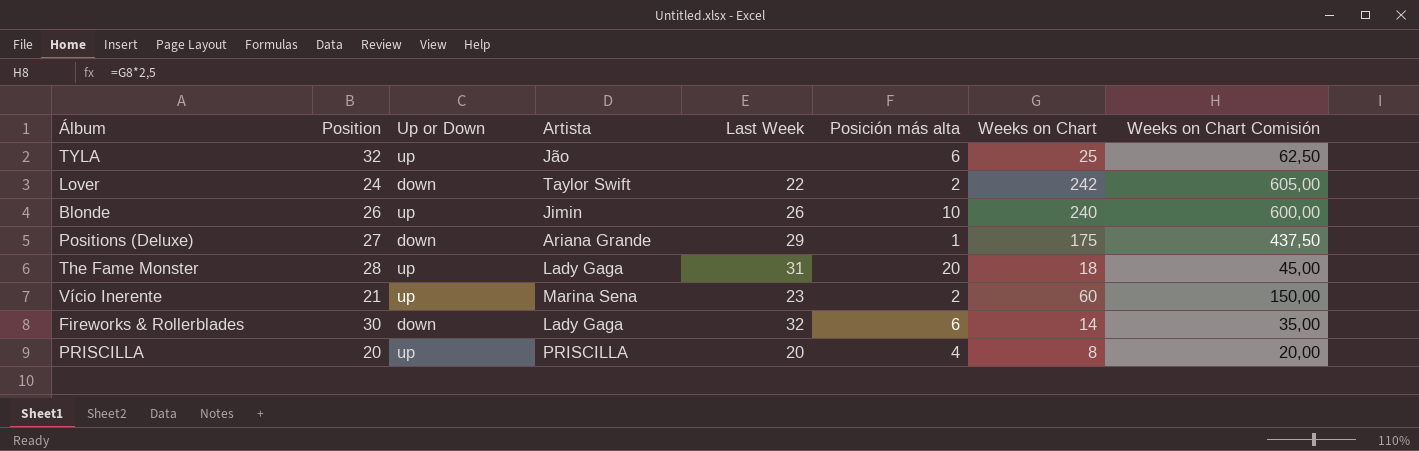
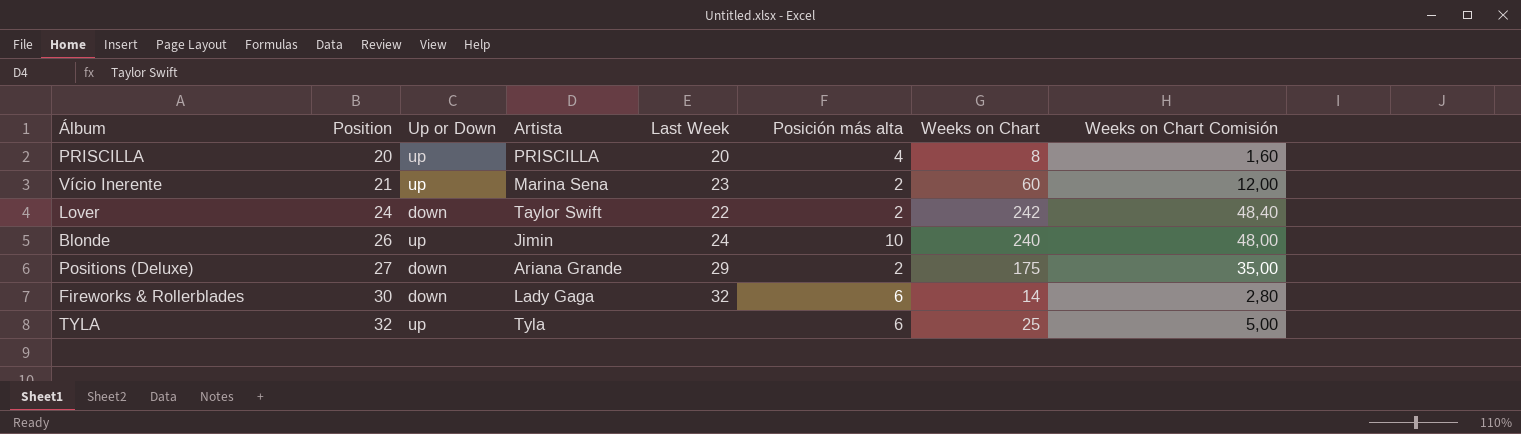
row order: none -> Position ascending
column Weeks on Chart Comisión | formula: [Weeks on Chart] * 2,5 -> [Weeks on Chart] * 0,2
row The Fame Monster: 28 | up | Lady Gaga | 31 | 20 | 18 | 45,00 -> none
Blonde | Last Week: 26 -> 24
Positions (Deluxe) | Posición más alta: 1 -> 2
TYLA | Artista: Jão -> Tyla

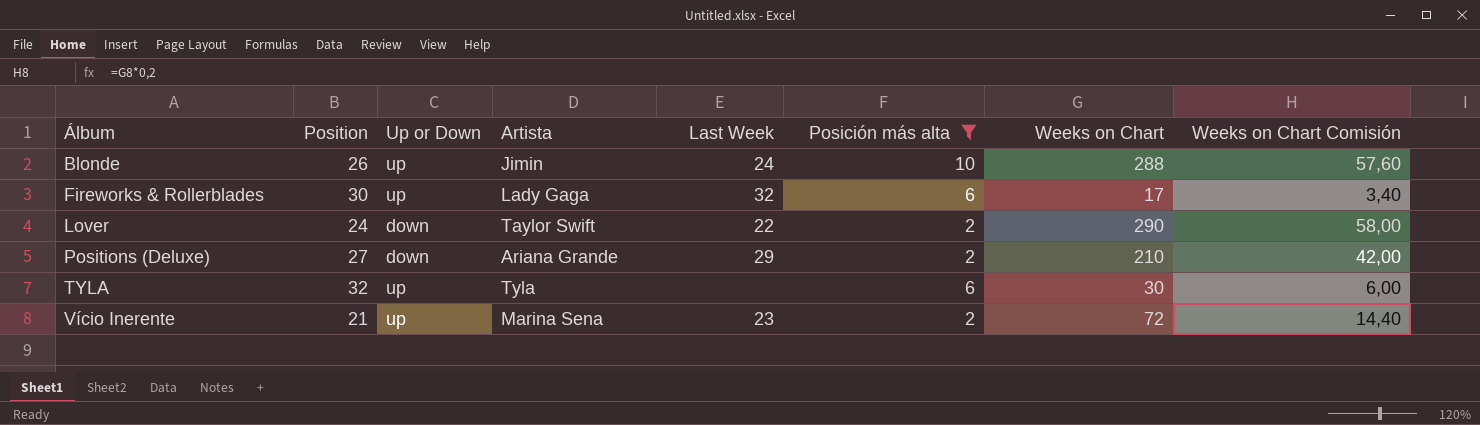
filter: none -> Posición más alta != 4
row order: Position ascending -> Álbum ascending
Blonde | Weeks on Chart: 240 -> 288
Blonde | Weeks on Chart Comisión: 48,00 -> 57,60
Fireworks & Rollerblades | Up or Down: down -> up
Fireworks & Rollerblades | Weeks on Chart: 14 -> 17
Fireworks & Rollerblades | Weeks on Chart Comisión: 2,80 -> 3,40
Lover | Weeks on Chart: 242 -> 290
Lover | Weeks on Chart Comisión: 48,40 -> 58,00
Positions (Deluxe) | Weeks on Chart: 175 -> 210
Positions (Deluxe) | Weeks on Chart Comisión: 35,00 -> 42,00
TYLA | Weeks on Chart: 25 -> 30
TYLA | Weeks on Chart Comisión: 5,00 -> 6,00
Vício Inerente | Weeks on Chart: 60 -> 72
Vício Inerente | Weeks on Chart Comisión: 12,00 -> 14,40

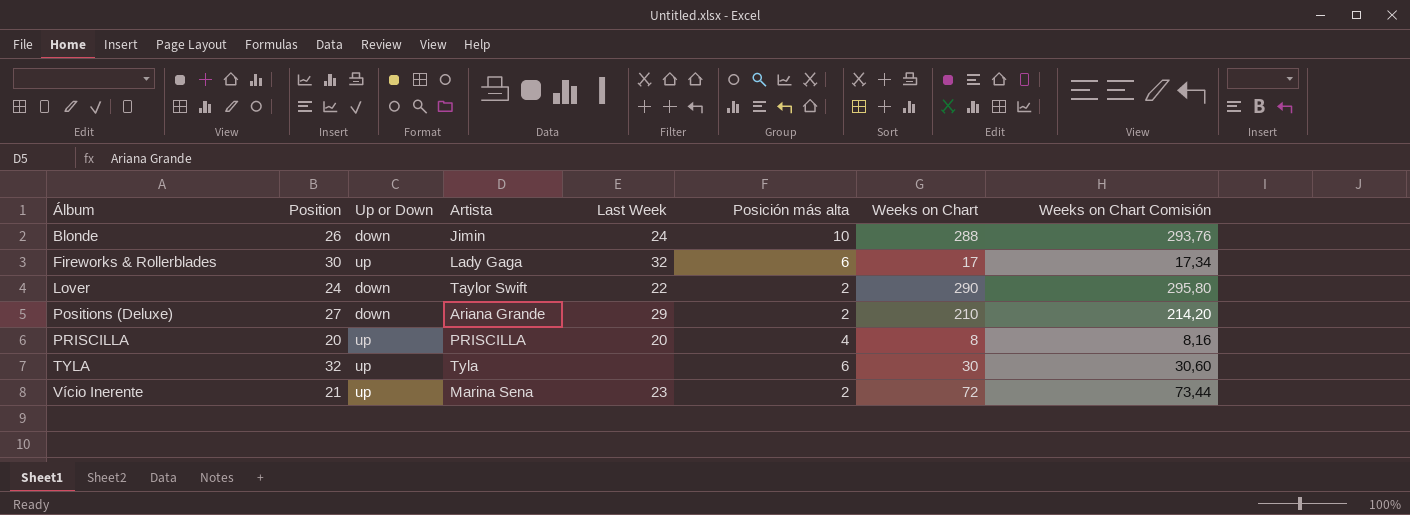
filter: Posición más alta != 4 -> none
column Weeks on Chart Comisión | formula: [Weeks on Chart] * 0,2 -> [Weeks on Chart] * 1,02
Blonde | Up or Down: up -> down

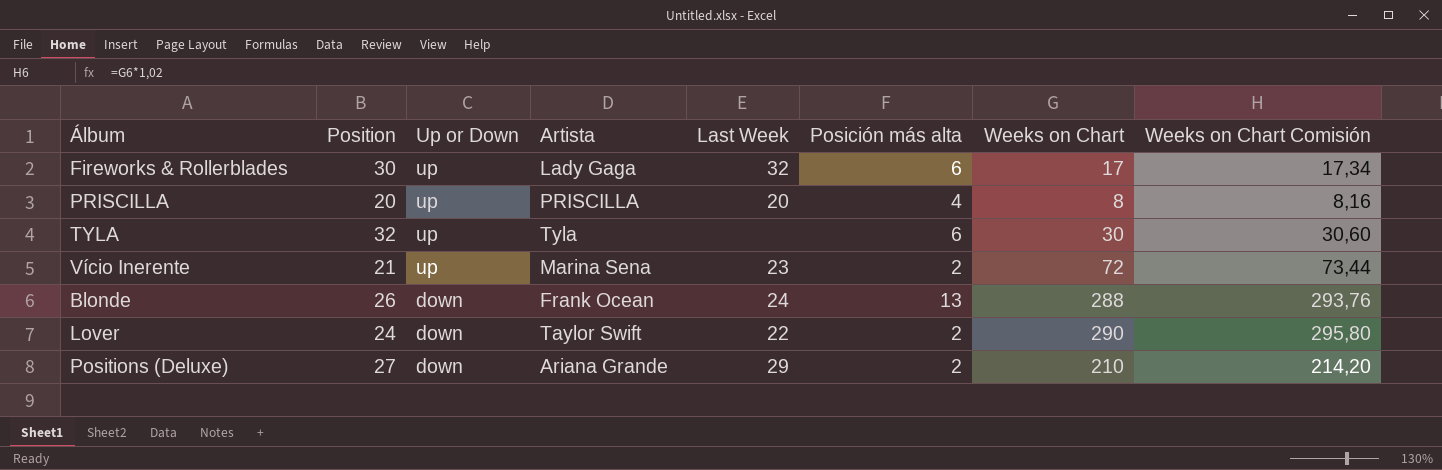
row order: Álbum ascending -> Up or Down descending
Blonde | Artista: Jimin -> Frank Ocean
Blonde | Posición más alta: 10 -> 13

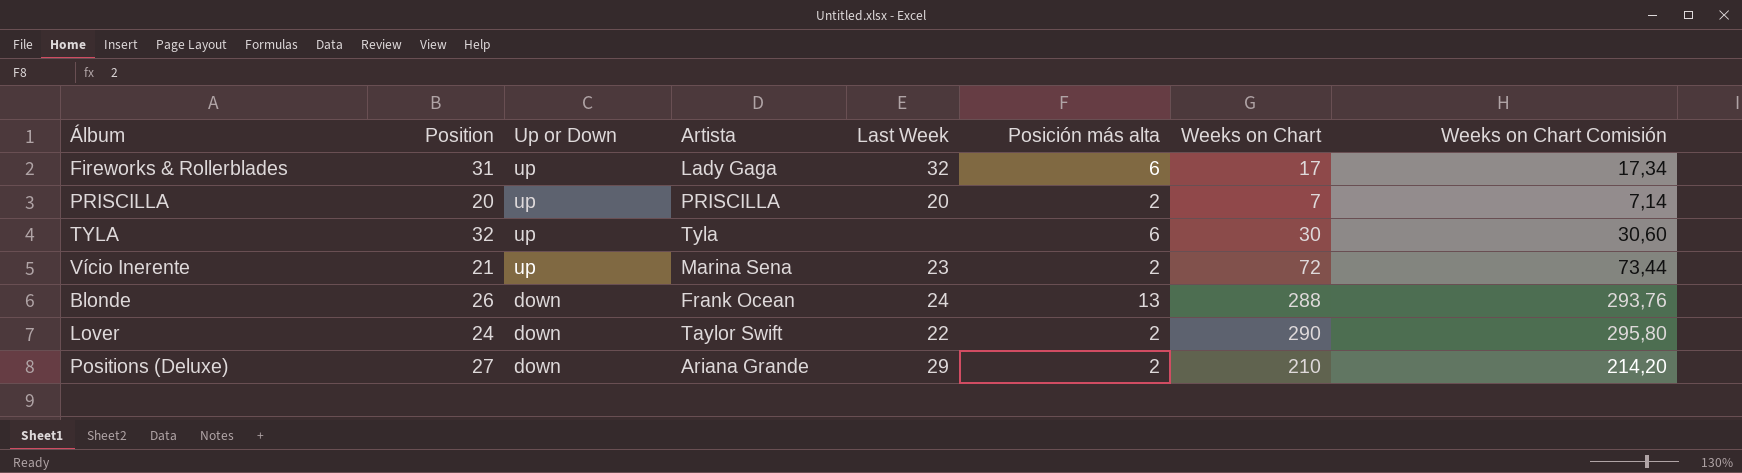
Fireworks & Rollerblades | Position: 30 -> 31
PRISCILLA | Posición más alta: 4 -> 2
PRISCILLA | Weeks on Chart: 8 -> 7
PRISCILLA | Weeks on Chart Comisión: 8,16 -> 7,14

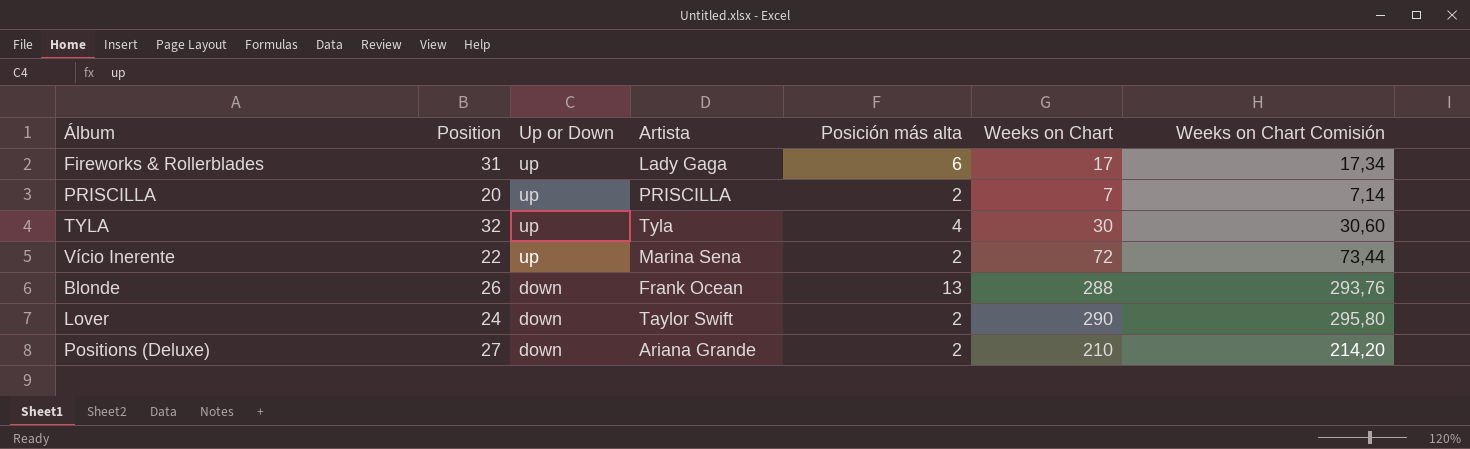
column Last Week | position: 5 -> none
TYLA | Posición más alta: 6 -> 4
Vício Inerente | Position: 21 -> 22

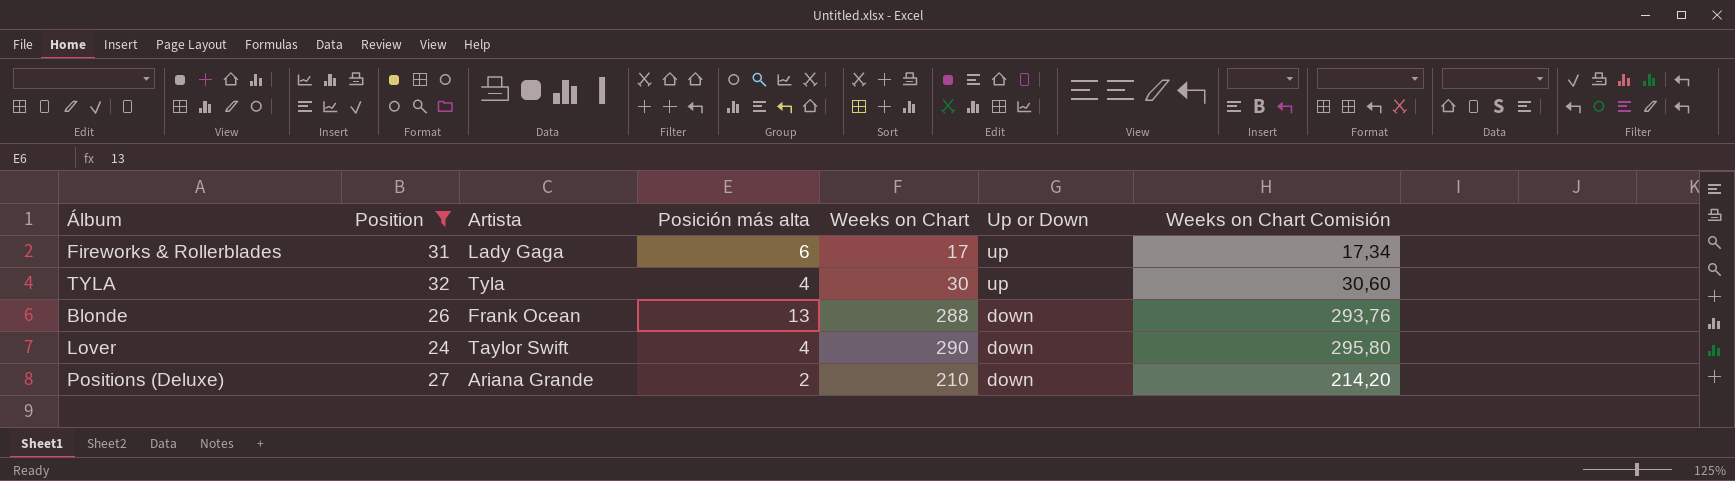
filter: none -> Position >= 24
column Up or Down | position: 3 -> 6
Lover | Posición más alta: 2 -> 4

